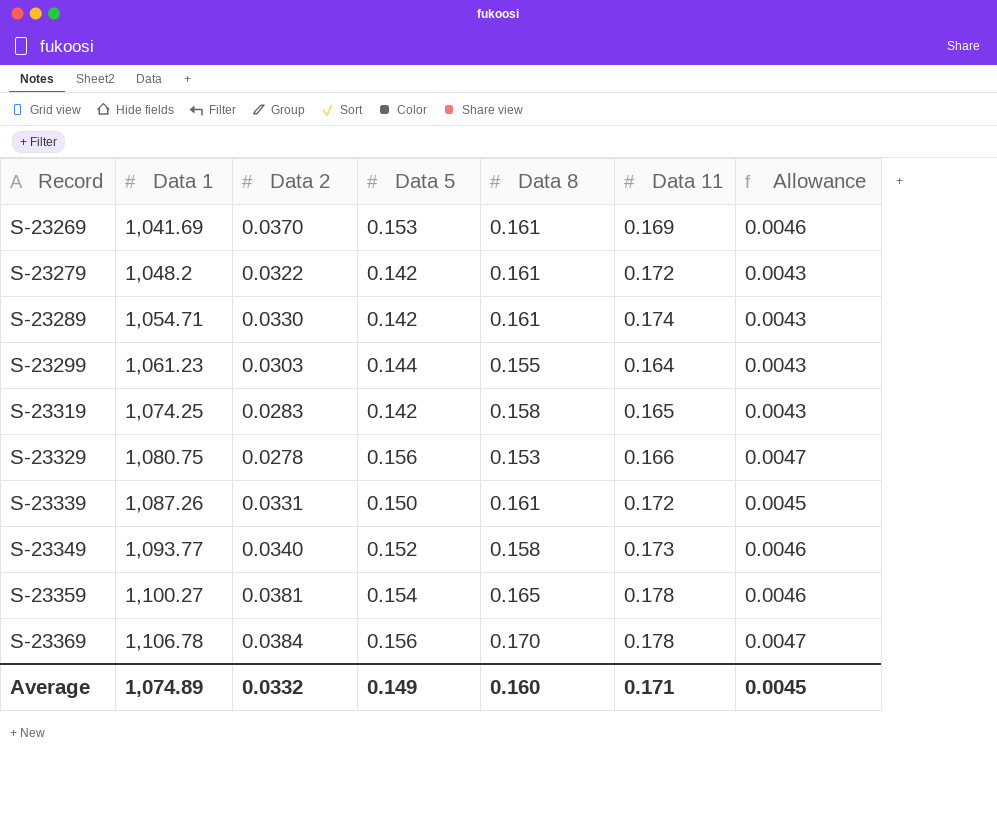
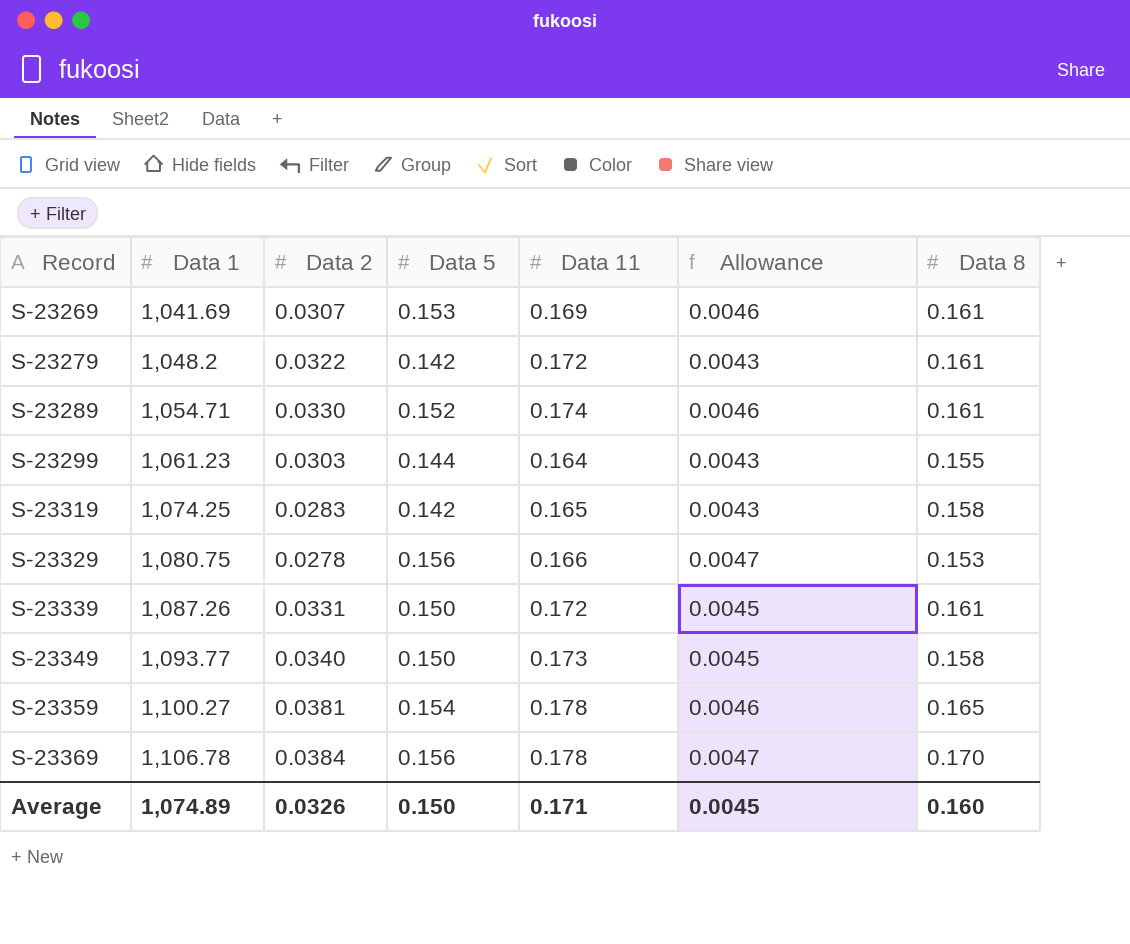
column Data 8 | position: 5 -> 7
S-23269 | Data 2: 0.0370 -> 0.0307
S-23289 | Data 5: 0.142 -> 0.152
S-23289 | Allowance: 0.0043 -> 0.0046
S-23349 | Data 5: 0.152 -> 0.150
S-23349 | Allowance: 0.0046 -> 0.0045
Average | Data 2: 0.0332 -> 0.0326
Average | Data 5: 0.149 -> 0.150

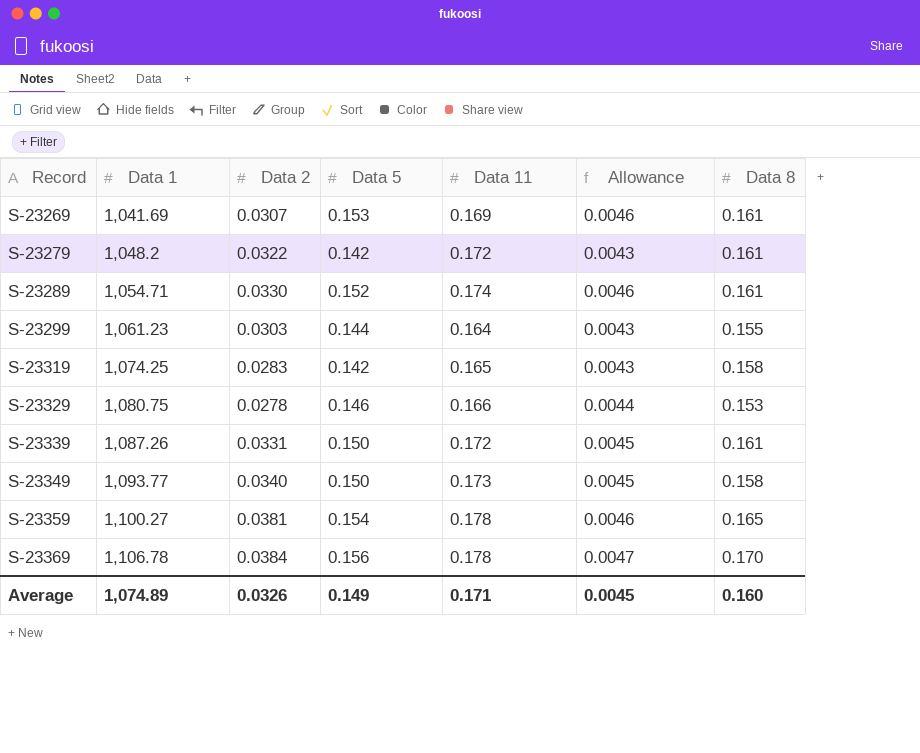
S-23329 | Data 5: 0.156 -> 0.146
S-23329 | Allowance: 0.0047 -> 0.0044
Average | Data 5: 0.150 -> 0.149

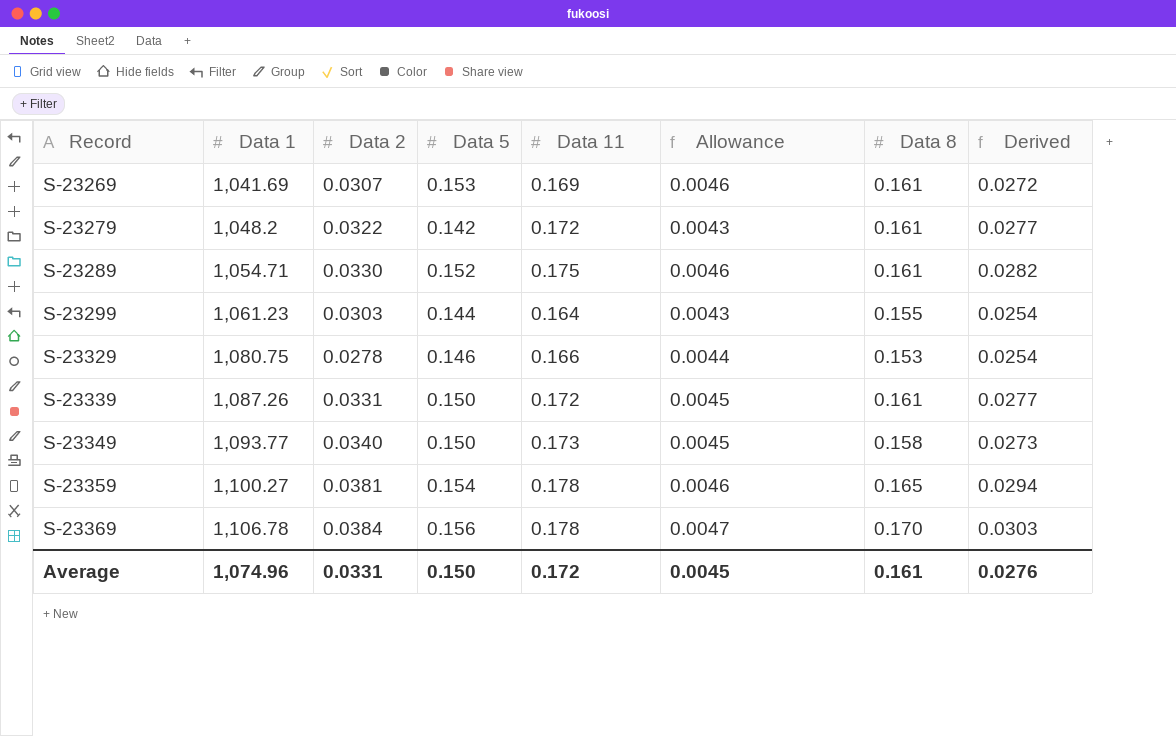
column Derived | formula: none -> [Data 11] * [Data 8]
row S-23319: 1,074.25 | 0.0283 | 0.142 | 0.165 | 0.0043 | 0.158 -> none
S-23289 | Data 11: 0.174 -> 0.175
Average | Data 1: 1,074.89 -> 1,074.96
Average | Data 2: 0.0326 -> 0.0331
Average | Data 5: 0.149 -> 0.150
Average | Data 11: 0.171 -> 0.172
Average | Data 8: 0.160 -> 0.161

